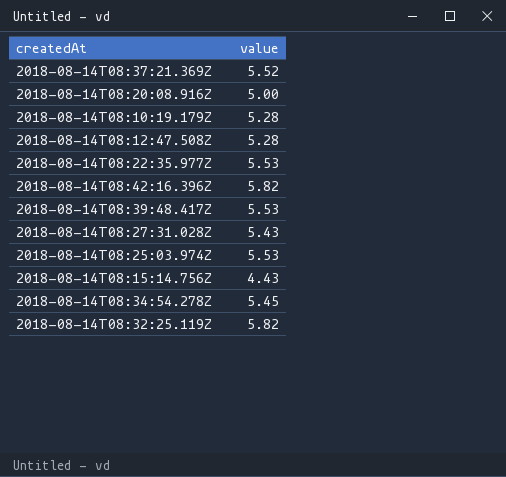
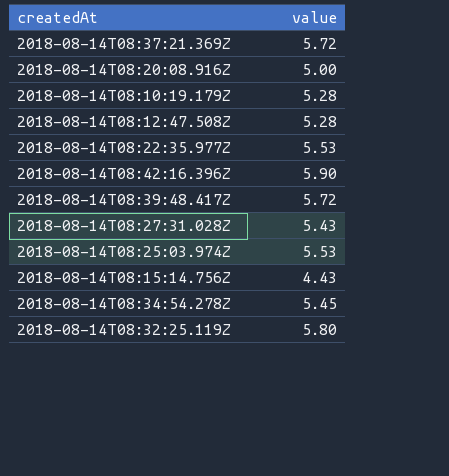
2018-08-14T08:37:21.369Z | value: 5.52 -> 5.72
2018-08-14T08:42:16.396Z | value: 5.82 -> 5.90
2018-08-14T08:39:48.417Z | value: 5.53 -> 5.72
2018-08-14T08:32:25.119Z | value: 5.82 -> 5.80

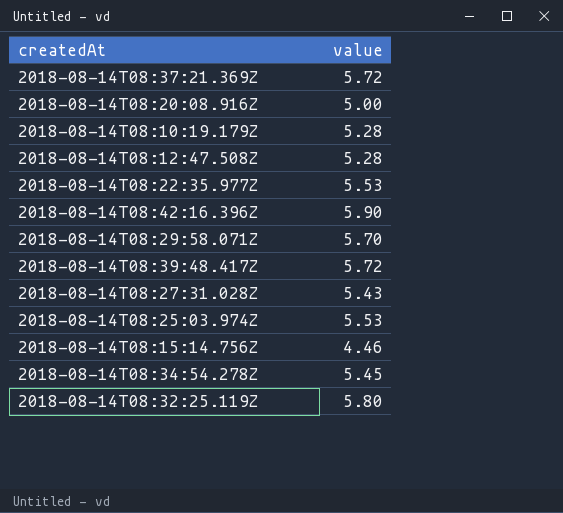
row 2018-08-14T08:29:58.071Z: none -> 5.70
2018-08-14T08:15:14.756Z | value: 4.43 -> 4.46

